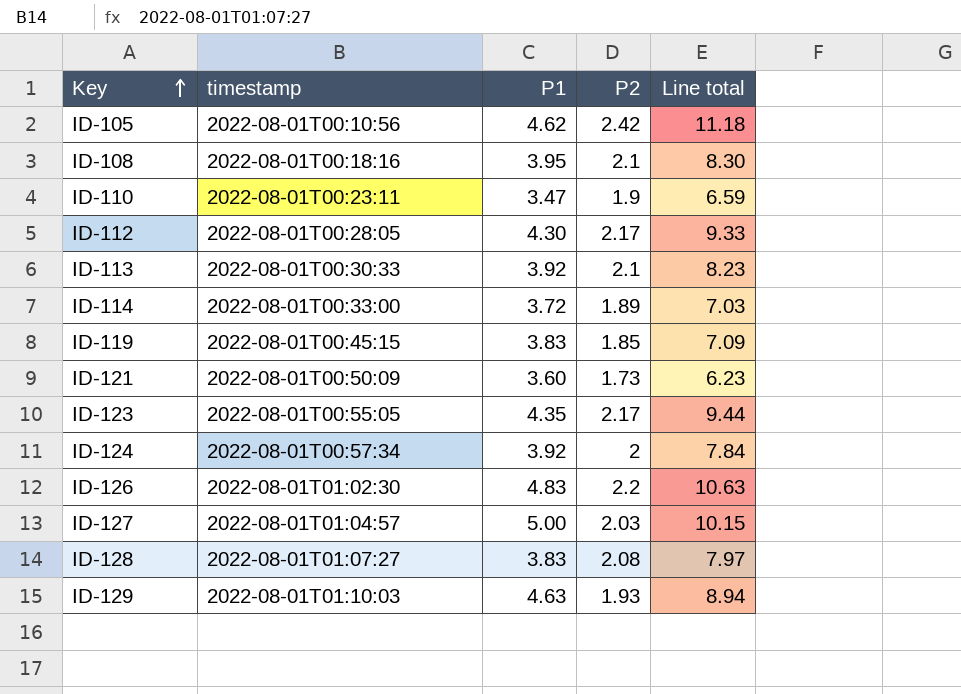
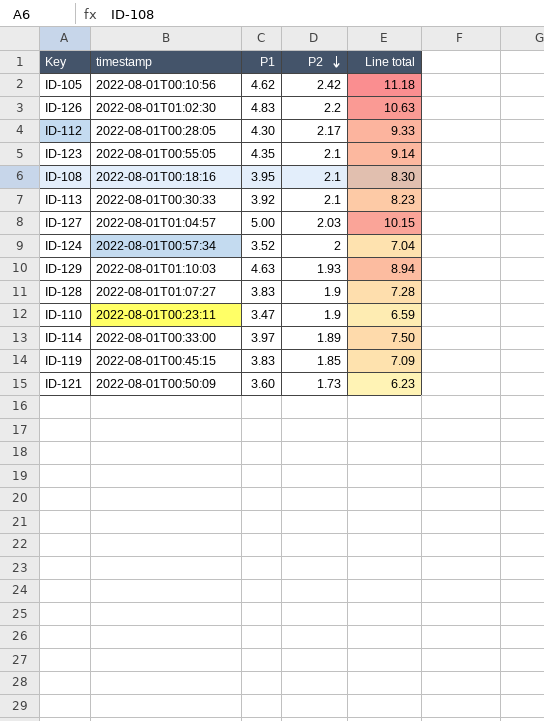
row order: Key ascending -> P2 descending
ID-123 | P2: 2.17 -> 2.1
ID-123 | Line total: 9.44 -> 9.14
ID-124 | P1: 3.92 -> 3.52
ID-124 | Line total: 7.84 -> 7.04
ID-128 | P2: 2.08 -> 1.9
ID-128 | Line total: 7.97 -> 7.28
ID-114 | P1: 3.72 -> 3.97
ID-114 | Line total: 7.03 -> 7.50

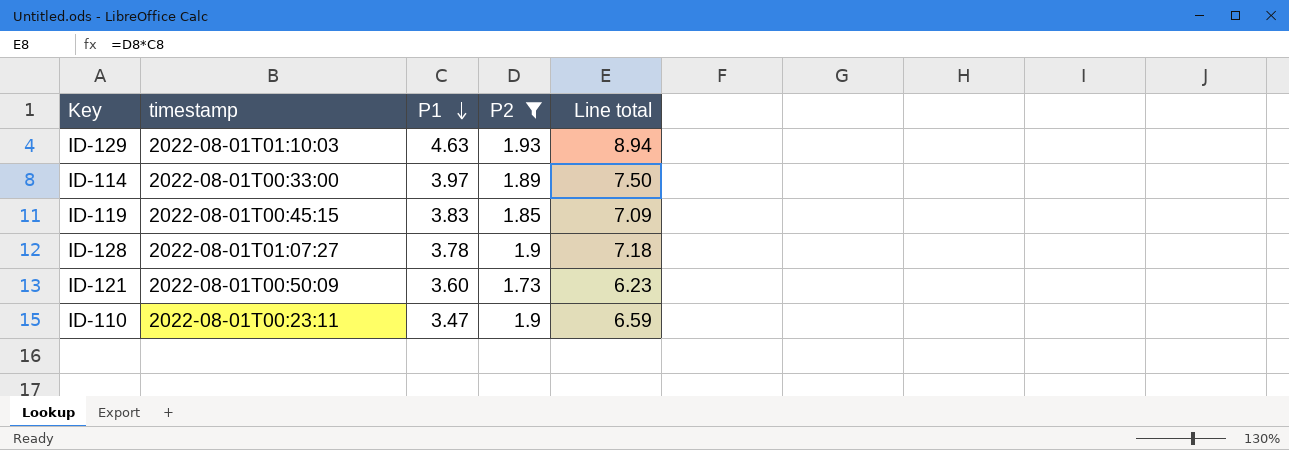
filter: none -> P2 <= 1.93
row order: P2 descending -> P1 descending
ID-128 | P1: 3.83 -> 3.78
ID-128 | Line total: 7.28 -> 7.18

